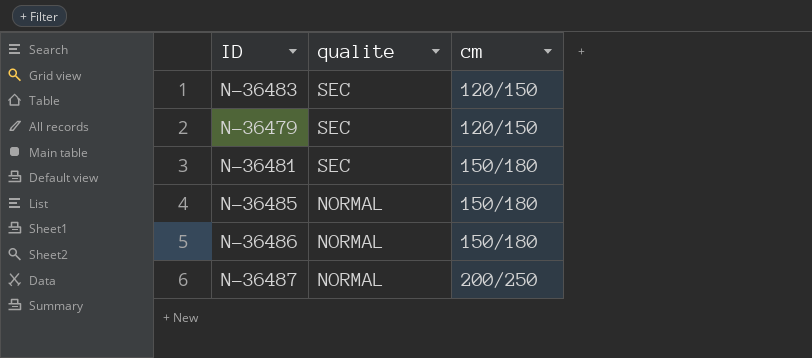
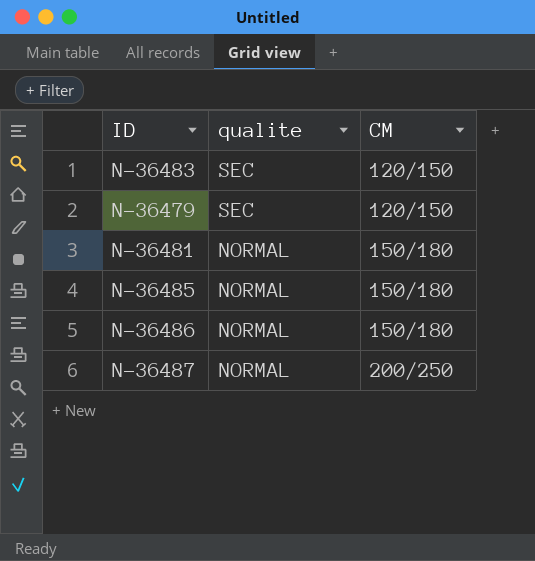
column name: cm -> CM
N-36481 | qualite: SEC -> NORMAL

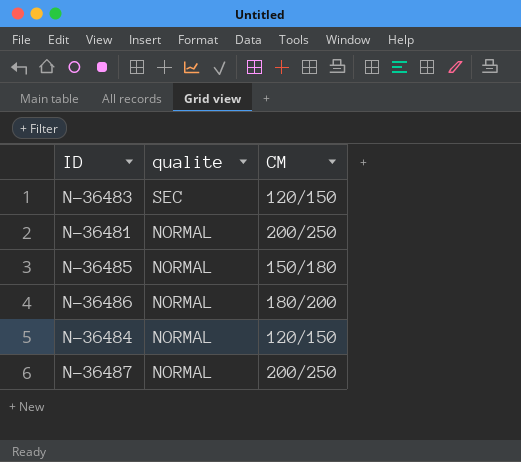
row N-36479: SEC | 120/150 -> none
N-36481 | CM: 150/180 -> 200/250
N-36486 | CM: 150/180 -> 180/200
row N-36484: none -> NORMAL | 120/150

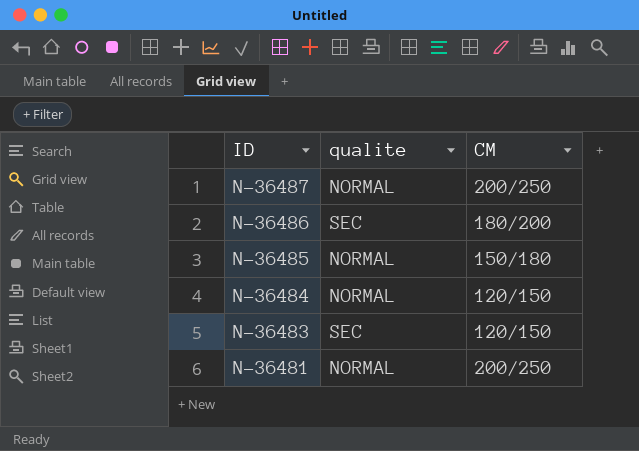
row order: qualite descending -> ID descending
N-36486 | qualite: NORMAL -> SEC

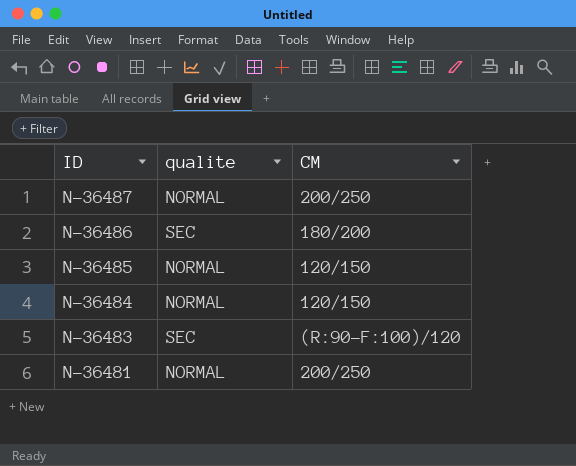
N-36485 | CM: 150/180 -> 120/150
N-36483 | CM: 120/150 -> (R:90-F:100)/120

